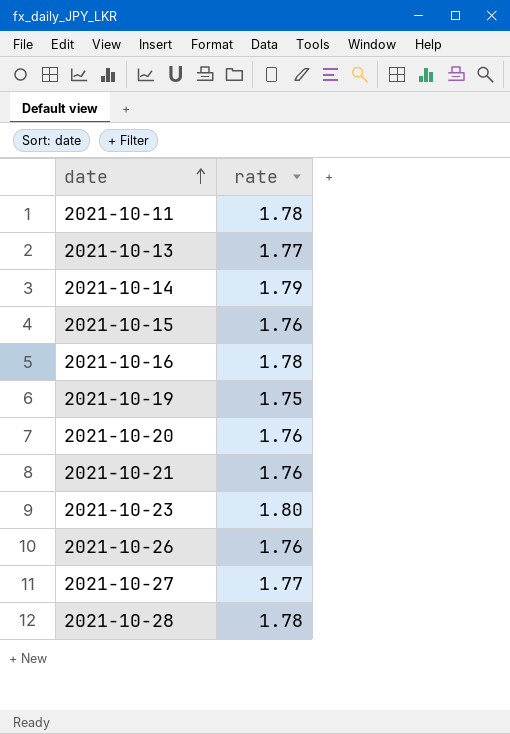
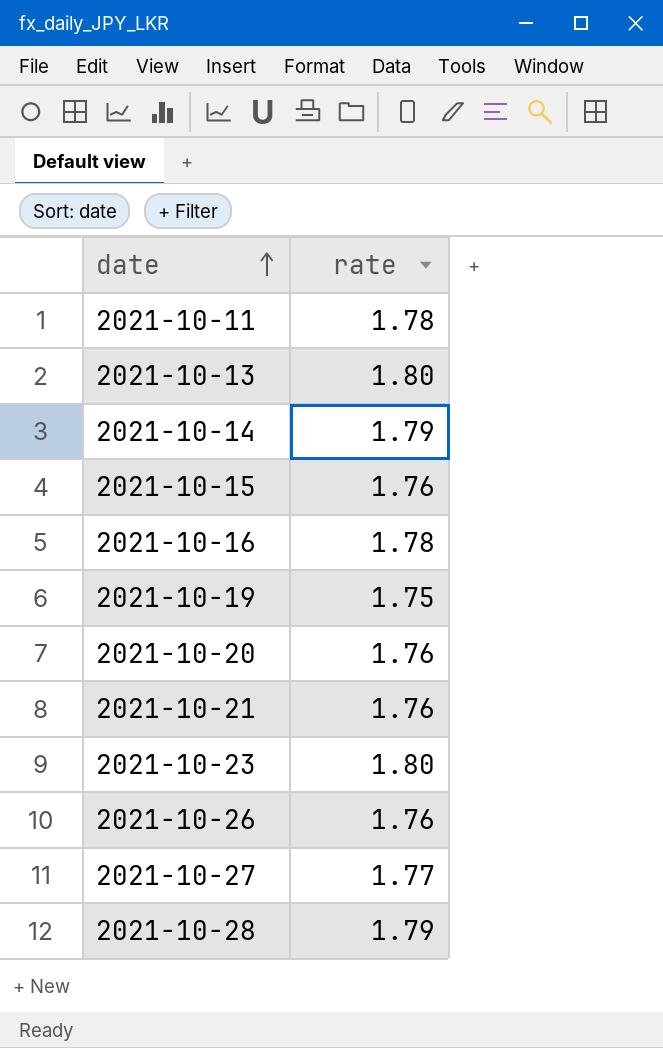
2021-10-13 | rate: 1.77 -> 1.80
2021-10-28 | rate: 1.78 -> 1.79

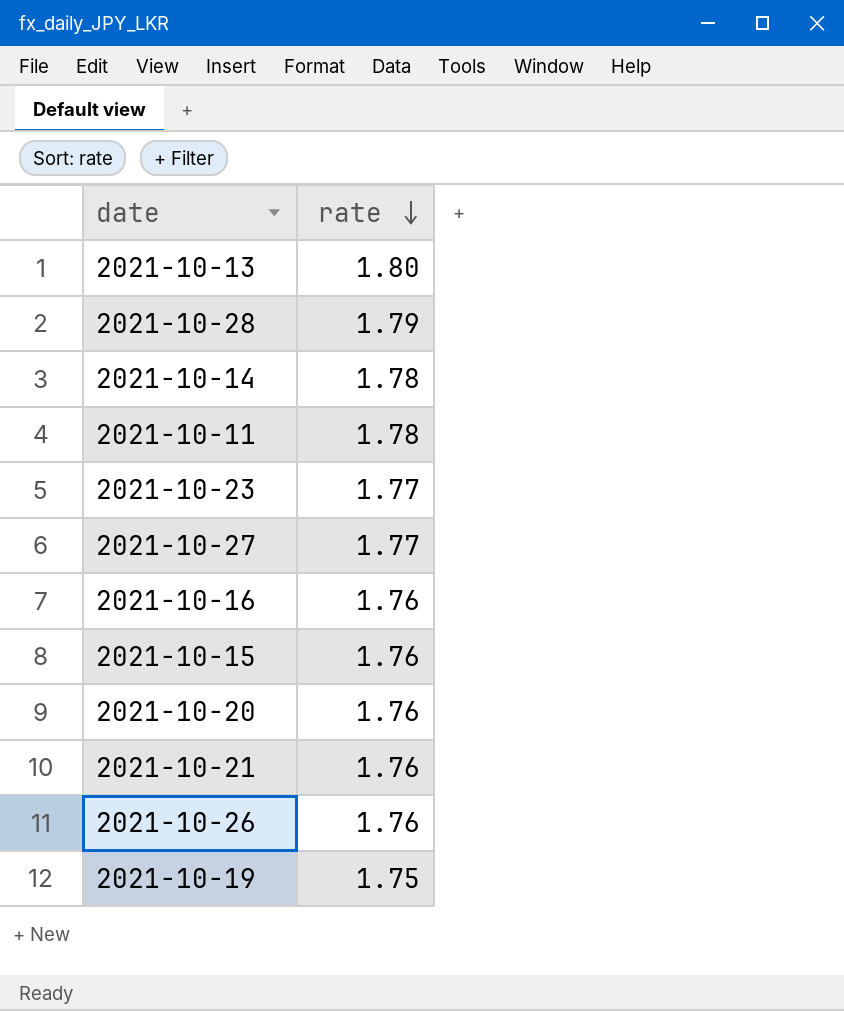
row order: date ascending -> rate descending
2021-10-14 | rate: 1.79 -> 1.78
2021-10-23 | rate: 1.80 -> 1.77
2021-10-16 | rate: 1.78 -> 1.76

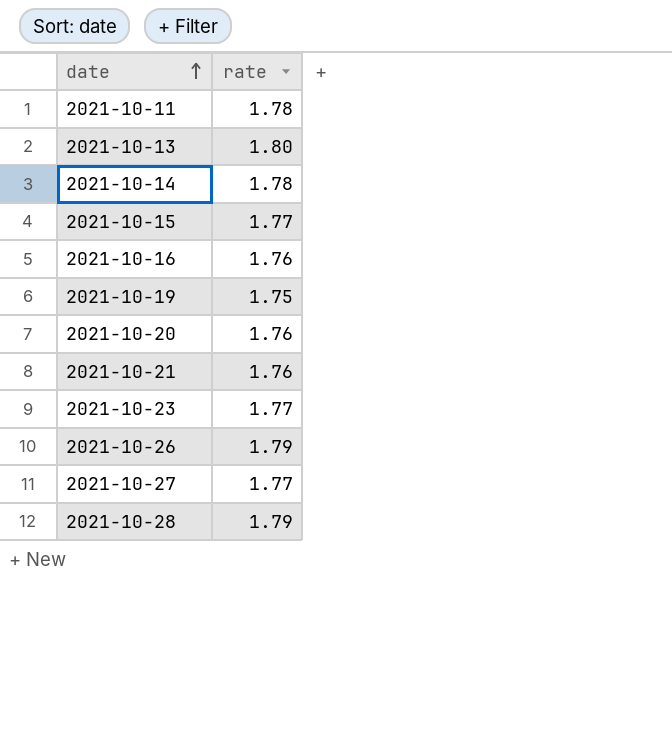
row order: rate descending -> date ascending
2021-10-15 | rate: 1.76 -> 1.77
2021-10-26 | rate: 1.76 -> 1.79

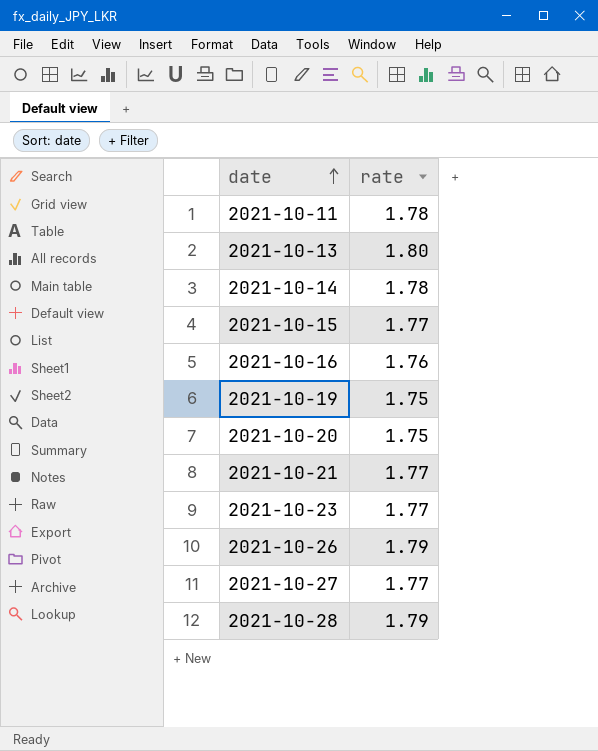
2021-10-20 | rate: 1.76 -> 1.75
2021-10-21 | rate: 1.76 -> 1.77

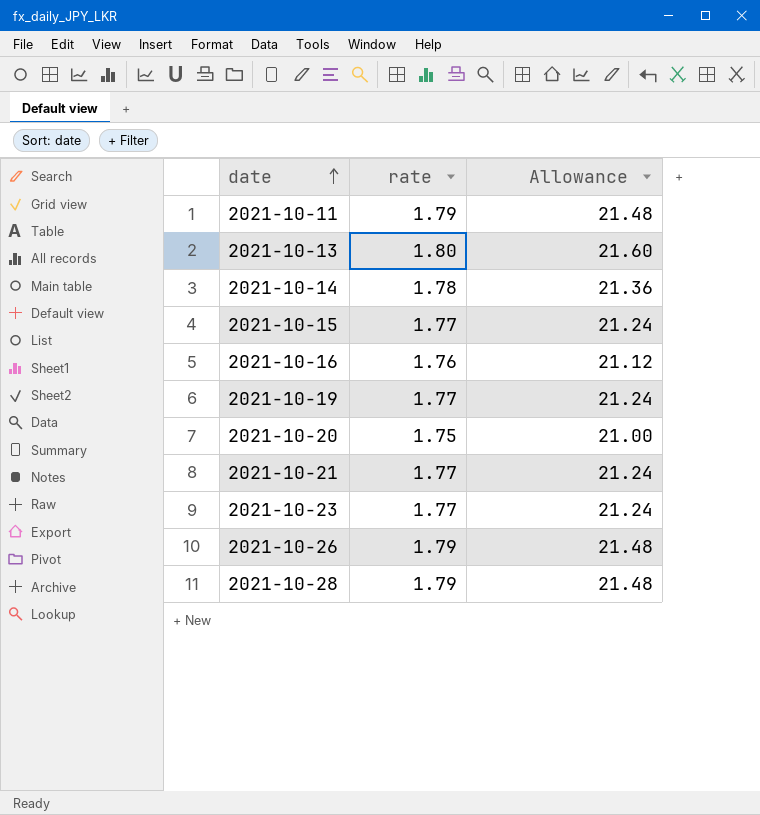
column Allowance | formula: none -> [rate] * 12
row 2021-10-27: 1.77 -> none
2021-10-11 | rate: 1.78 -> 1.79
2021-10-19 | rate: 1.75 -> 1.77

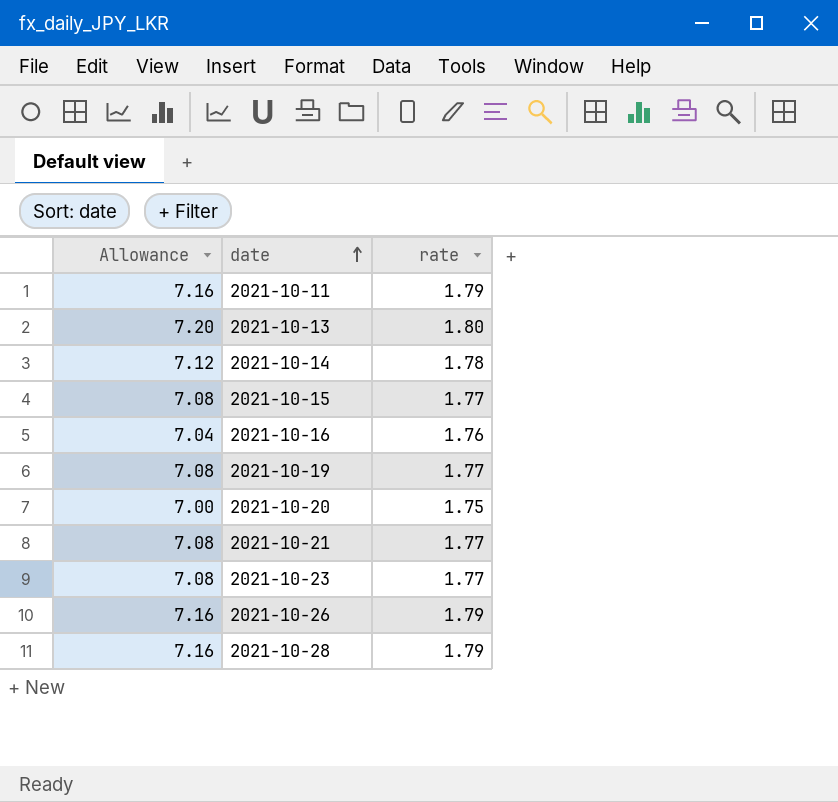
column Allowance | formula: [rate] * 12 -> [rate] * 4
column Allowance | position: 3 -> 1

